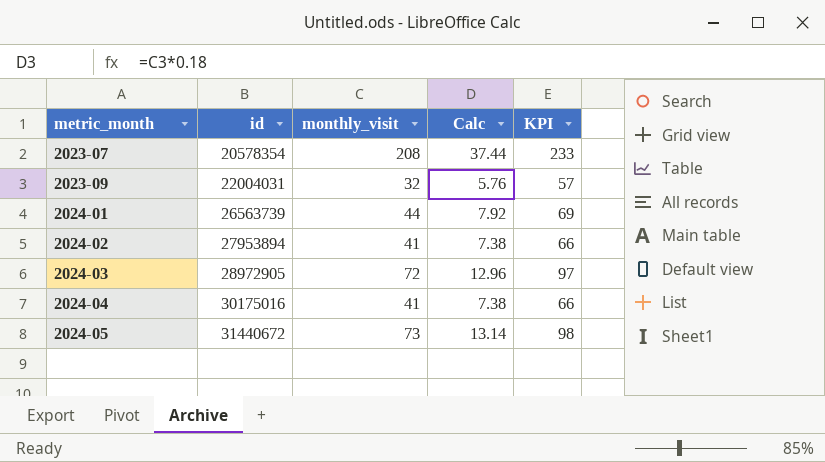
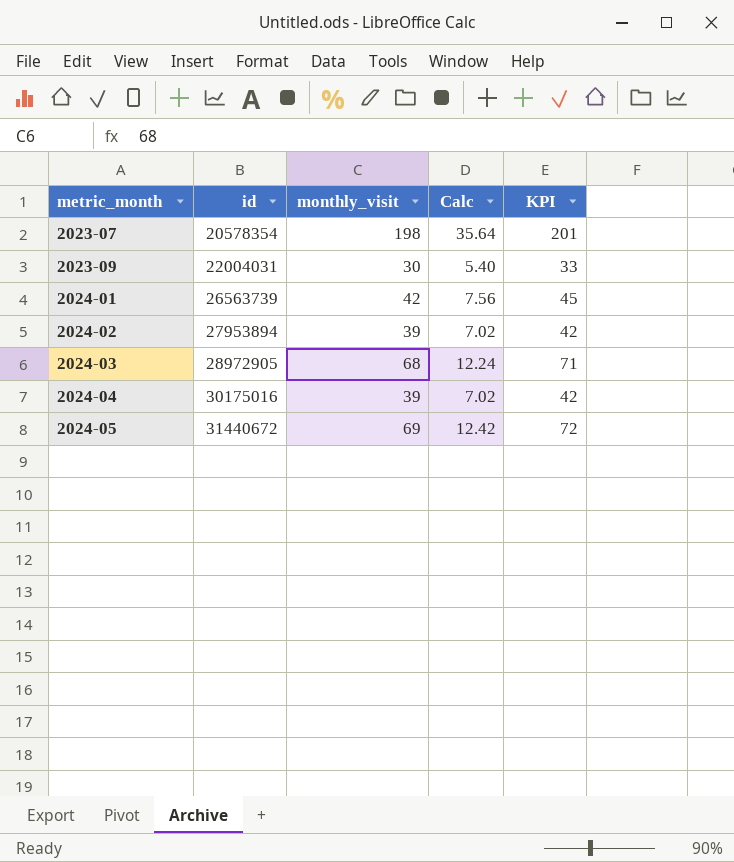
column KPI | formula: [monthly_visit] + 25 -> [monthly_visit] + 3
2023-07 | monthly_visit: 208 -> 198
2023-07 | Calc: 37.44 -> 35.64
2023-09 | monthly_visit: 32 -> 30
2023-09 | Calc: 5.76 -> 5.40
2024-01 | monthly_visit: 44 -> 42
2024-01 | Calc: 7.92 -> 7.56
2024-02 | monthly_visit: 41 -> 39
2024-02 | Calc: 7.38 -> 7.02
2024-03 | monthly_visit: 72 -> 68
2024-03 | Calc: 12.96 -> 12.24
2024-04 | monthly_visit: 41 -> 39
2024-04 | Calc: 7.38 -> 7.02
2024-05 | monthly_visit: 73 -> 69
2024-05 | Calc: 13.14 -> 12.42

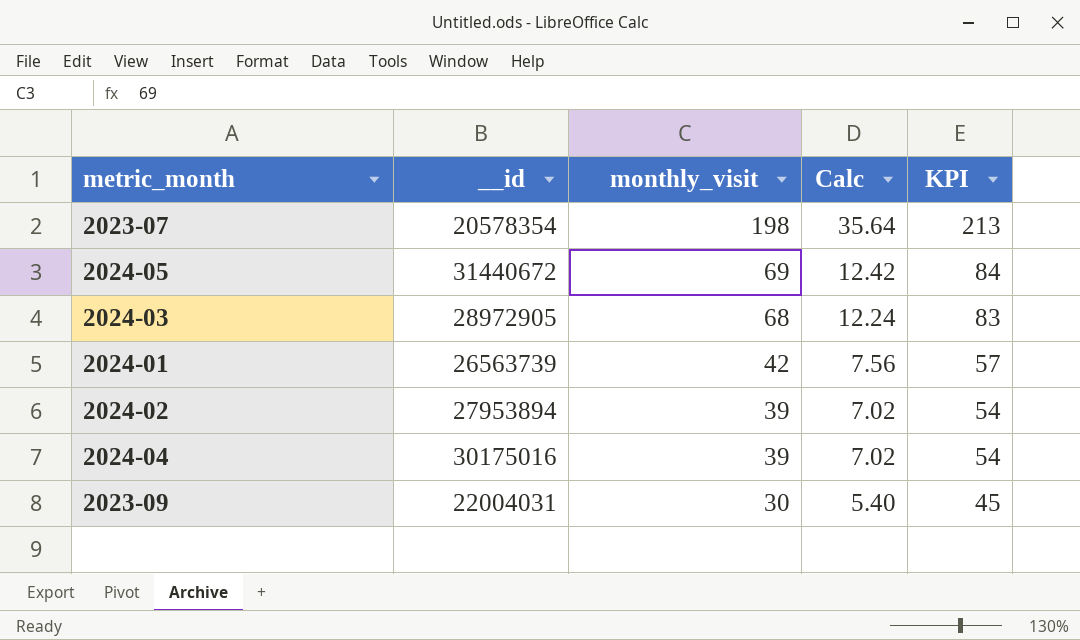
row order: metric_month ascending -> monthly_visit descending
column name: id -> __id
column KPI | formula: [monthly_visit] + 3 -> [monthly_visit] + 15

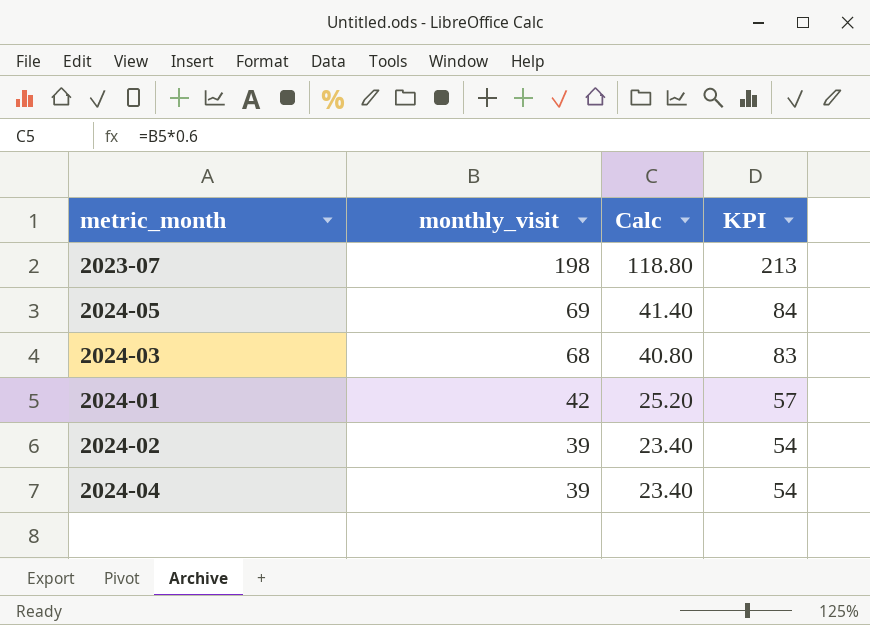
column __id | position: 2 -> none
column Calc | formula: [monthly_visit] * 0.18 -> [monthly_visit] * 0.6
row 2023-09: 22004031 | 30 | 5.40 | 45 -> none

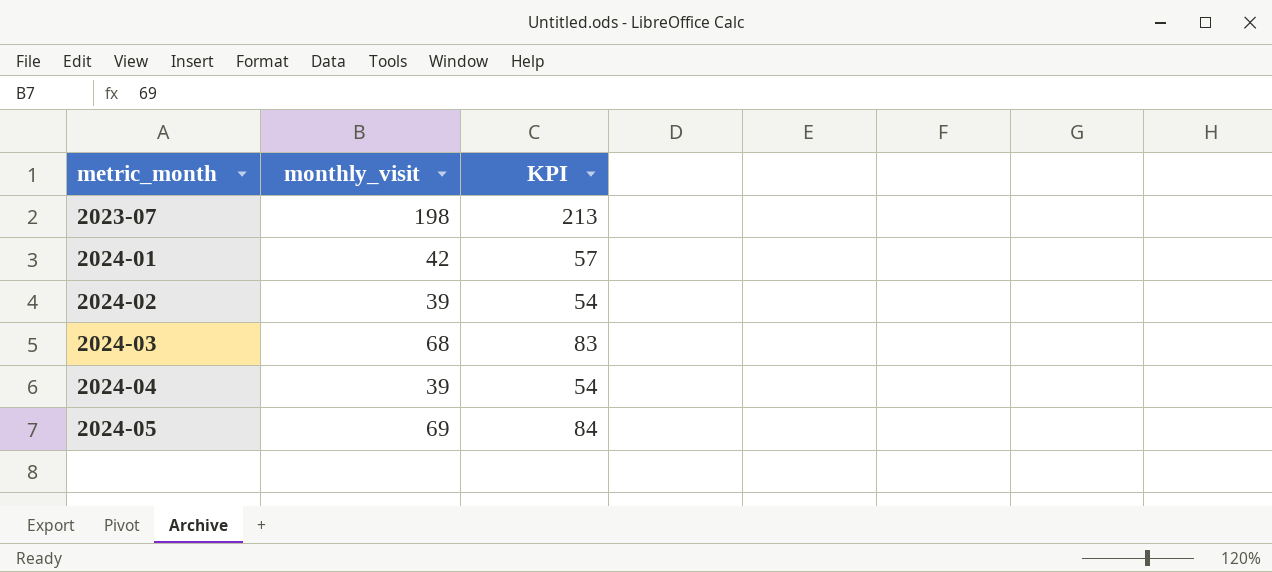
row order: monthly_visit descending -> metric_month ascending
column Calc | formula: [monthly_visit] * 0.6 -> none

